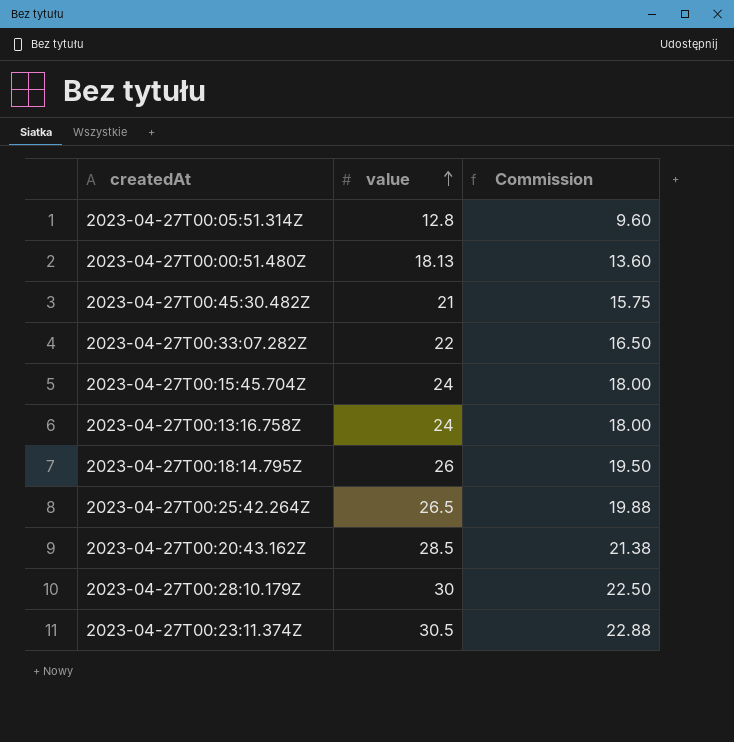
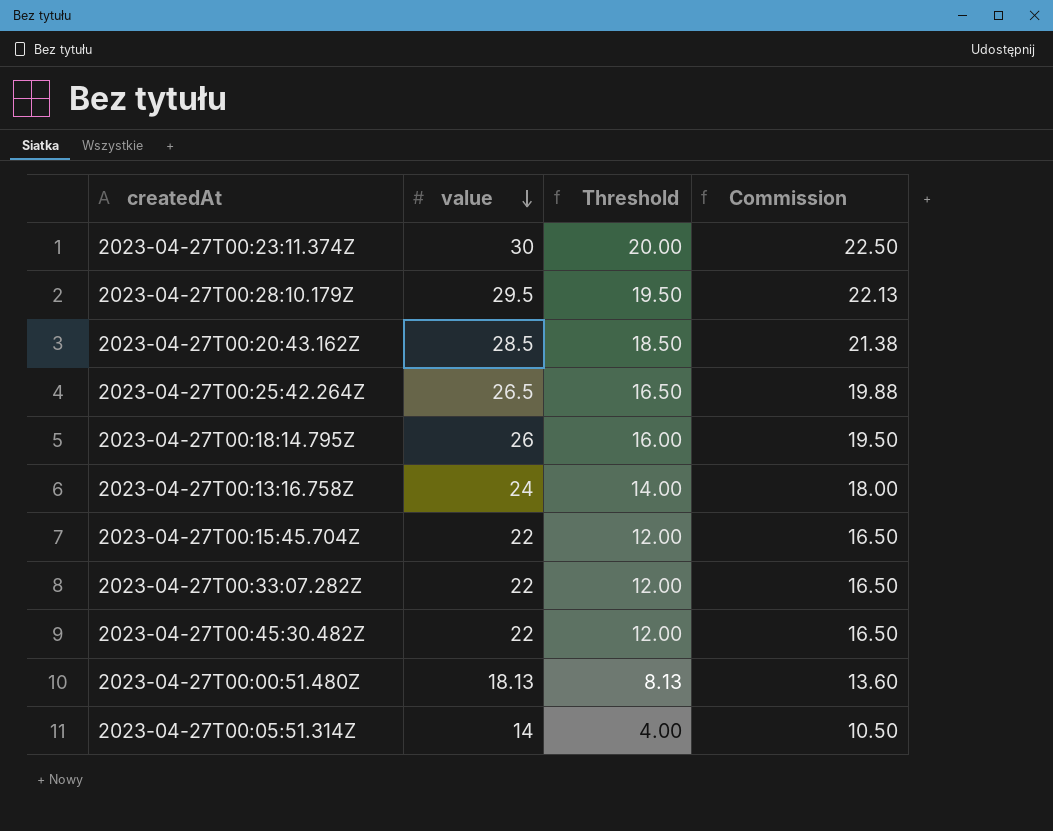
row order: value ascending -> value descending
column Threshold | formula: none -> [value] - 10
2023-04-27T00:23:11.374Z | value: 30.5 -> 30
2023-04-27T00:23:11.374Z | Commission: 22.88 -> 22.50
2023-04-27T00:28:10.179Z | value: 30 -> 29.5
2023-04-27T00:28:10.179Z | Commission: 22.50 -> 22.13
2023-04-27T00:15:45.704Z | value: 24 -> 22
2023-04-27T00:15:45.704Z | Commission: 18.00 -> 16.50
2023-04-27T00:45:30.482Z | value: 21 -> 22
2023-04-27T00:45:30.482Z | Commission: 15.75 -> 16.50
2023-04-27T00:05:51.314Z | value: 12.8 -> 14
2023-04-27T00:05:51.314Z | Commission: 9.60 -> 10.50

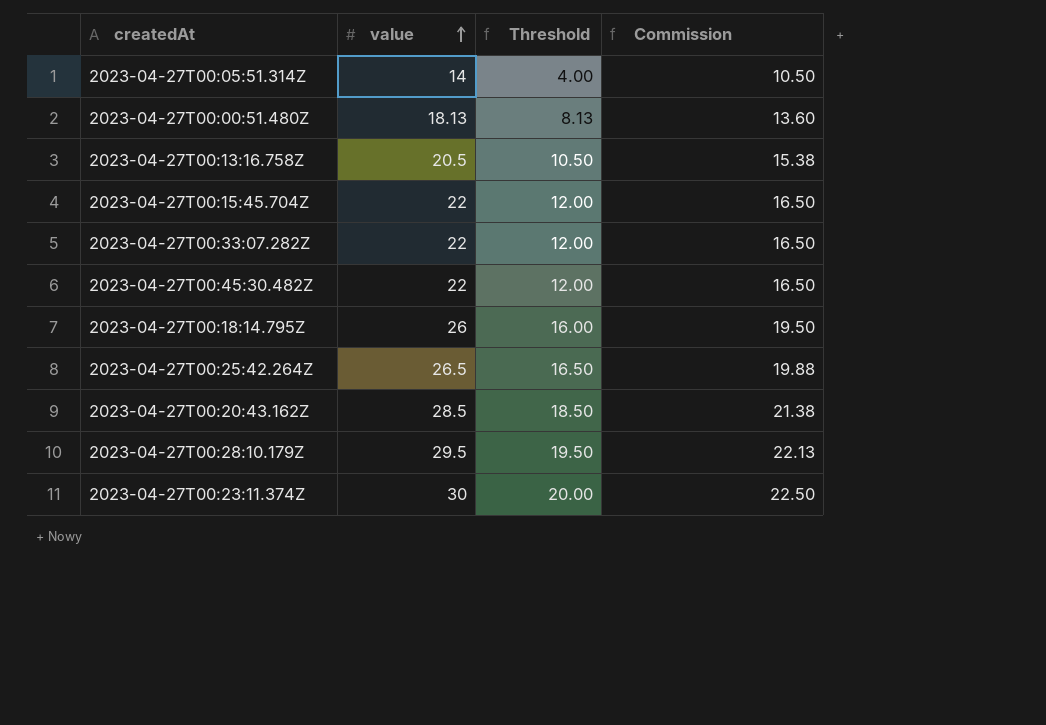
row order: value descending -> value ascending
2023-04-27T00:13:16.758Z | value: 24 -> 20.5
2023-04-27T00:13:16.758Z | Threshold: 14.00 -> 10.50
2023-04-27T00:13:16.758Z | Commission: 18.00 -> 15.38

